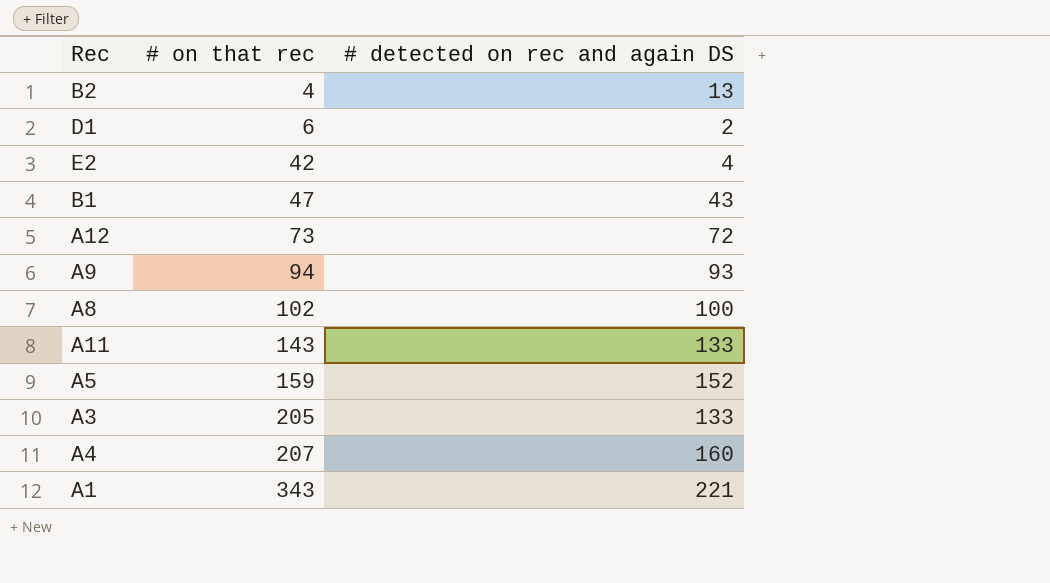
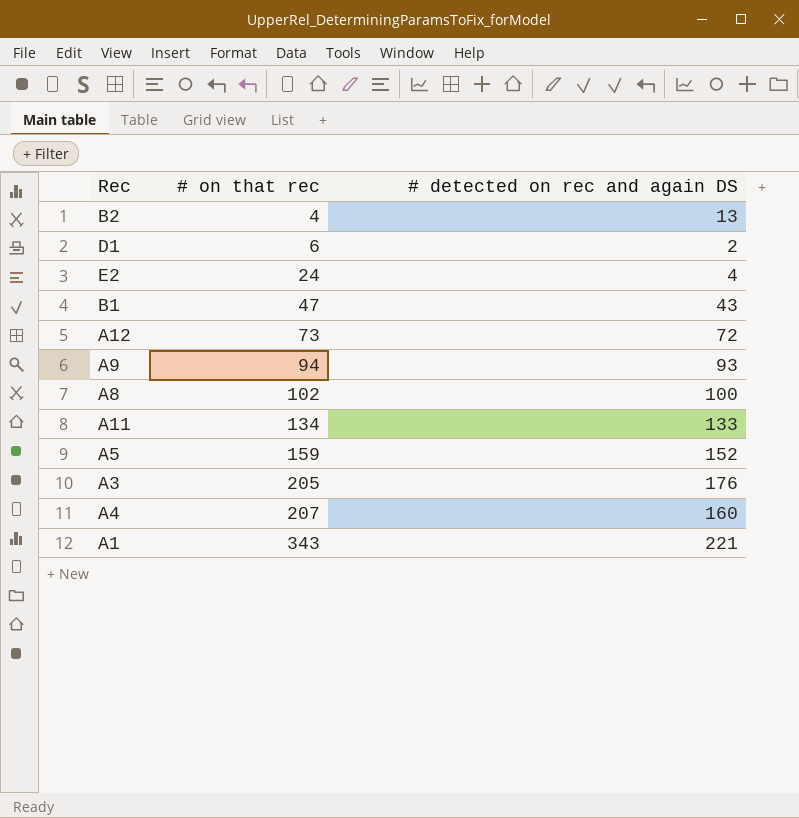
E2 | # on that rec: 42 -> 24
A11 | # on that rec: 143 -> 134
A3 | # detected on rec and again DS: 133 -> 176

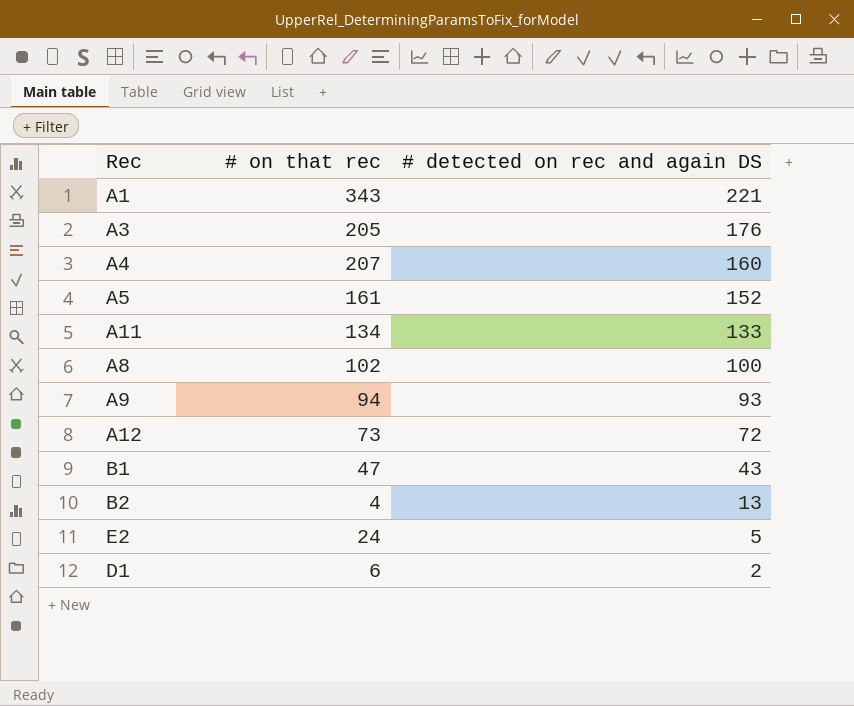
row order: # on that rec ascending -> # detected on rec and again DS descending
A5 | # on that rec: 159 -> 161
E2 | # detected on rec and again DS: 4 -> 5

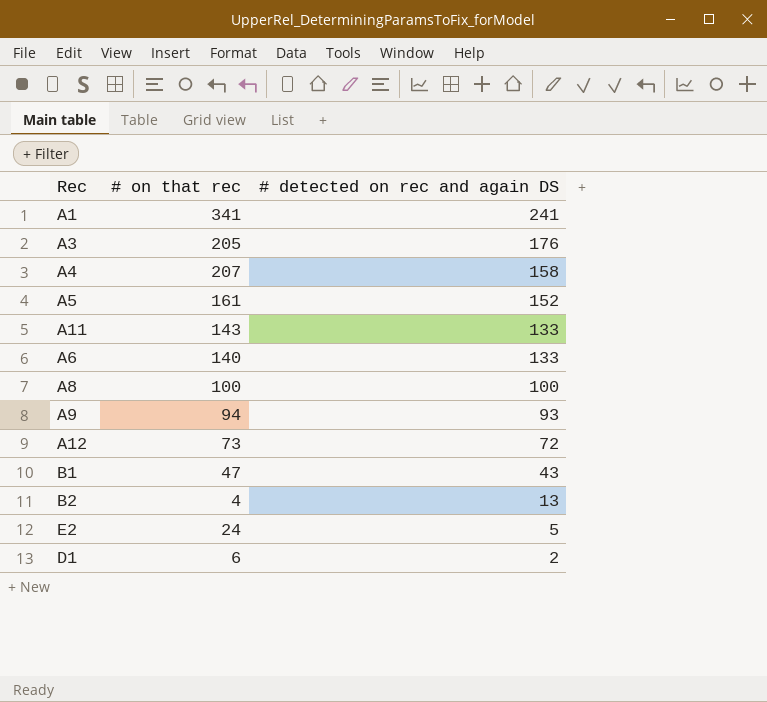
A1 | # on that rec: 343 -> 341
A1 | # detected on rec and again DS: 221 -> 241
A4 | # detected on rec and again DS: 160 -> 158
A11 | # on that rec: 134 -> 143
row A6: none -> 140 | 133
A8 | # on that rec: 102 -> 100

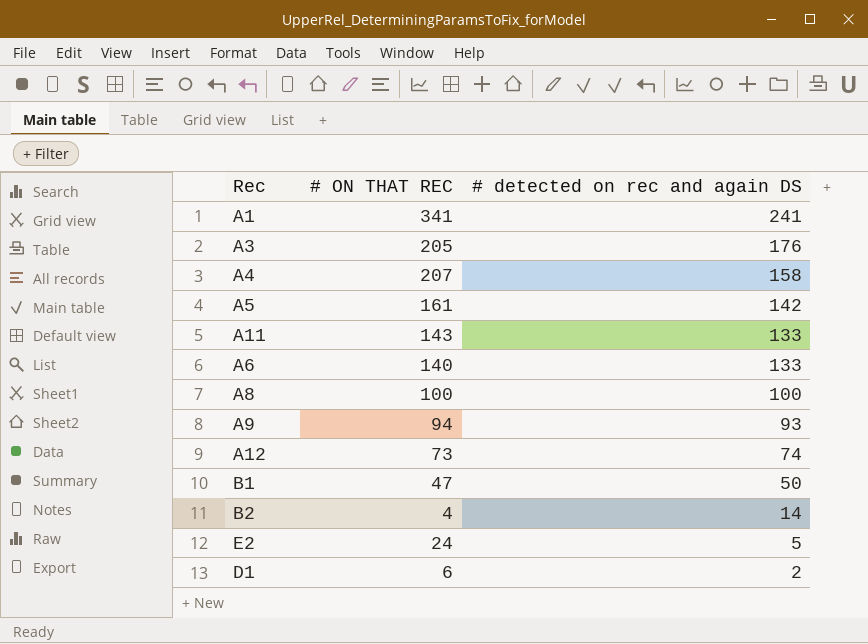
column name: # on that rec -> # ON THAT REC
A5 | # detected on rec and again DS: 152 -> 142
A12 | # detected on rec and again DS: 72 -> 74
B1 | # detected on rec and again DS: 43 -> 50
B2 | # detected on rec and again DS: 13 -> 14

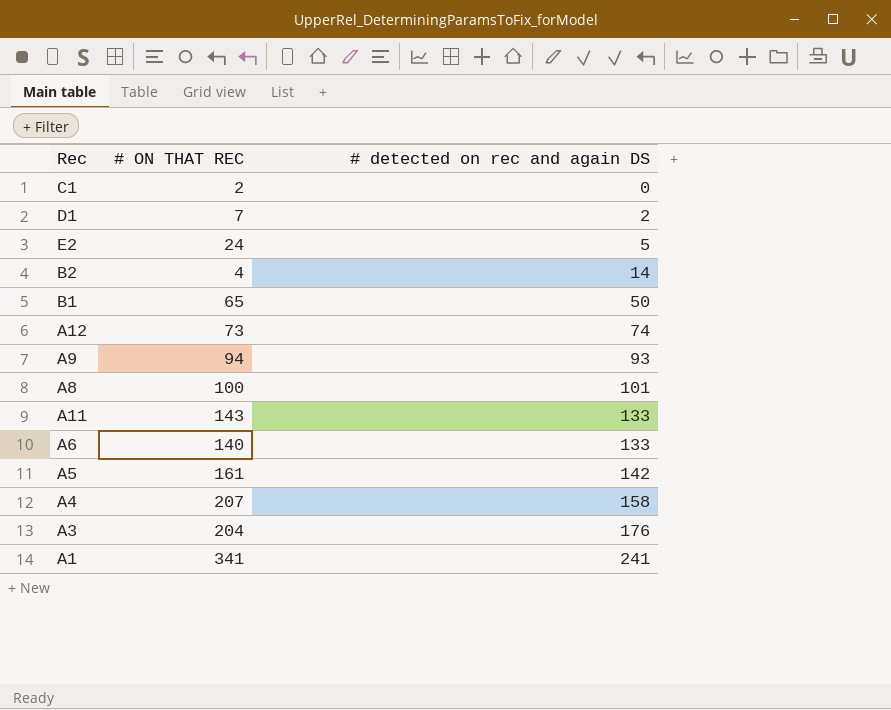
row order: # detected on rec and again DS descending -> # detected on rec and again DS ascending
row C1: none -> 2 | 0
D1 | # ON THAT REC: 6 -> 7
B1 | # ON THAT REC: 47 -> 65
A8 | # detected on rec and again DS: 100 -> 101
A3 | # ON THAT REC: 205 -> 204

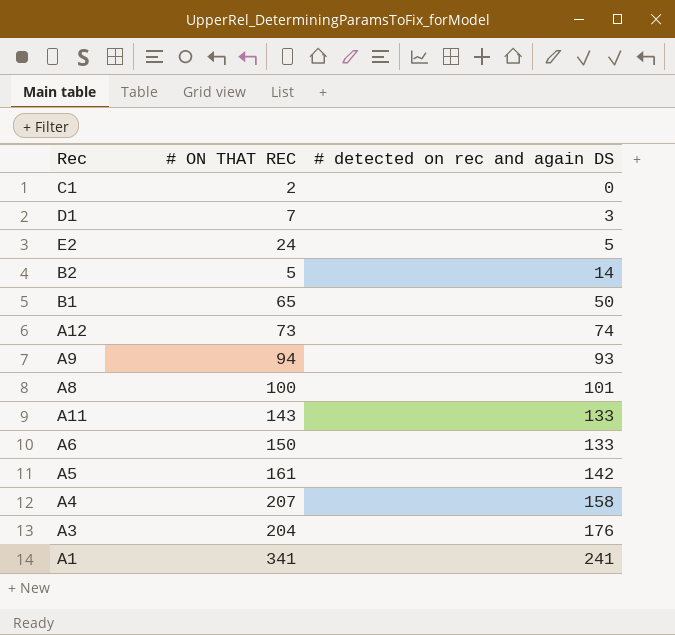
D1 | # detected on rec and again DS: 2 -> 3
B2 | # ON THAT REC: 4 -> 5
A6 | # ON THAT REC: 140 -> 150

